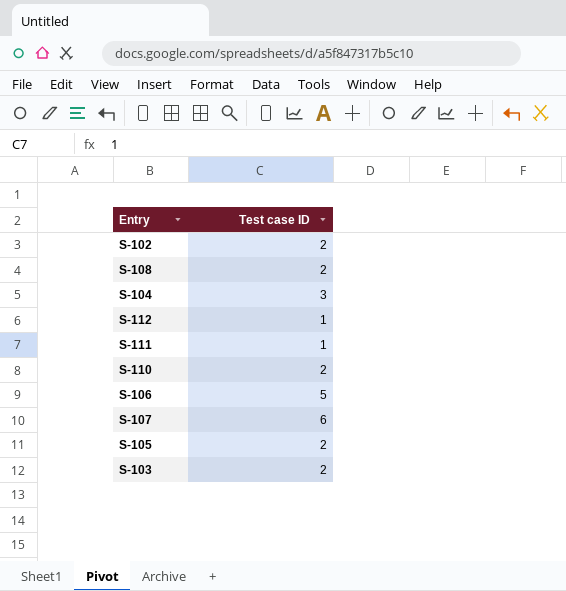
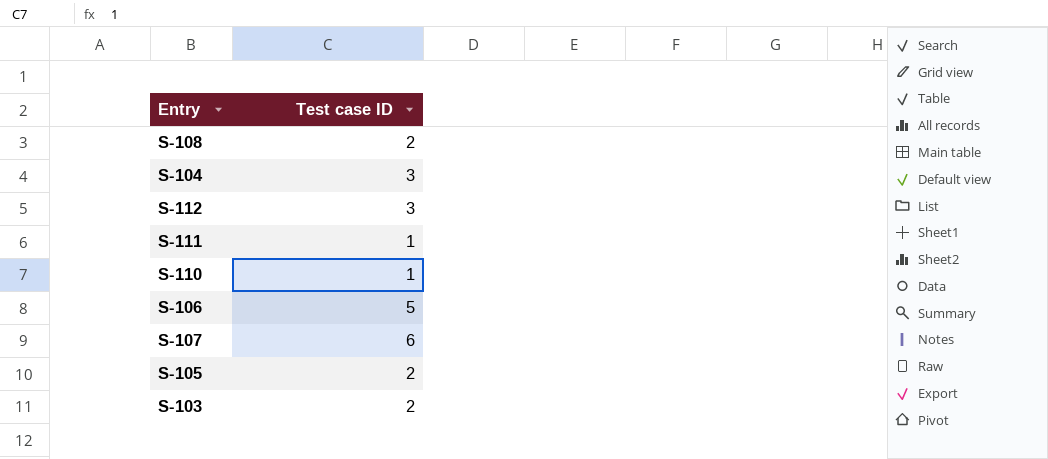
row S-102: 2 -> none
S-112 | Test case ID: 1 -> 3
S-110 | Test case ID: 2 -> 1

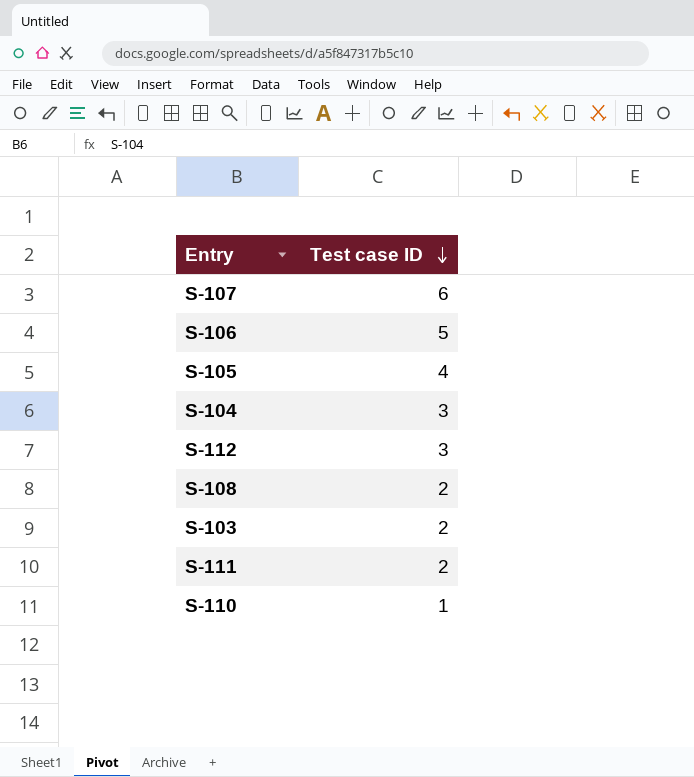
row order: none -> Test case ID descending
S-105 | Test case ID: 2 -> 4
S-111 | Test case ID: 1 -> 2

